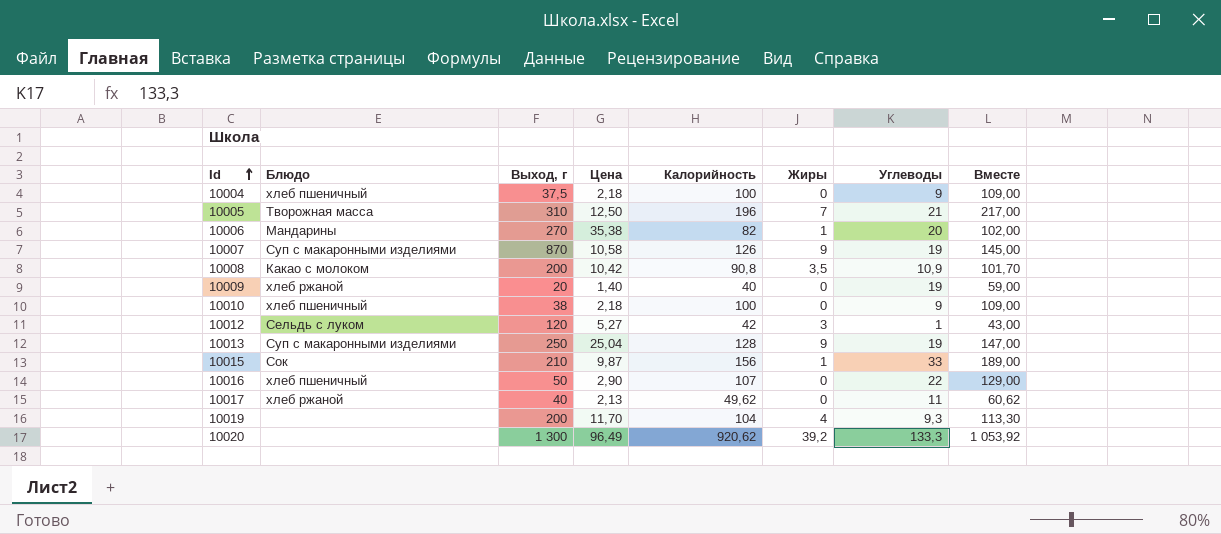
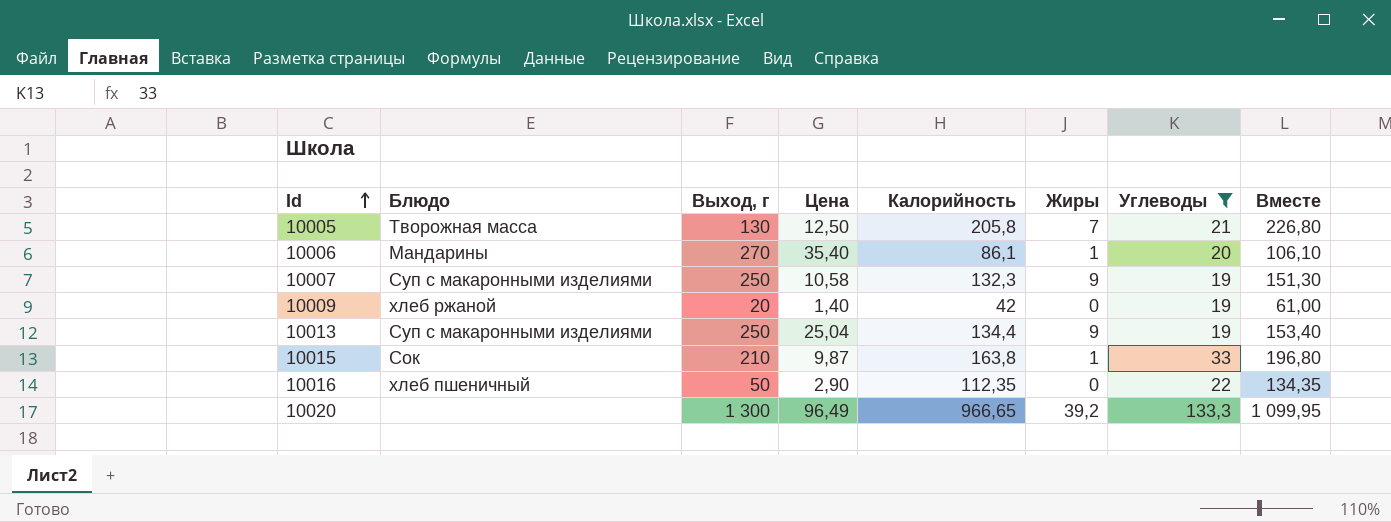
filter: none -> Углеводы >= 19
10005 | Выход, г: 310 -> 130
10005 | Калорийность: 196 -> 205,8
10005 | Вместе: 217,00 -> 226,80
10006 | Цена: 35,38 -> 35,40
10006 | Калорийность: 82 -> 86,1
10006 | Вместе: 102,00 -> 106,10
10007 | Выход, г: 870 -> 250
10007 | Калорийность: 126 -> 132,3
10007 | Вместе: 145,00 -> 151,30
10009 | Калорийность: 40 -> 42
10009 | Вместе: 59,00 -> 61,00
10013 | Калорийность: 128 -> 134,4
10013 | Вместе: 147,00 -> 153,40
10015 | Калорийность: 156 -> 163,8
10015 | Вместе: 189,00 -> 196,80
10016 | Калорийность: 107 -> 112,35
10016 | Вместе: 129,00 -> 134,35
10020 | Калорийность: 920,62 -> 966,65
10020 | Вместе: 1 053,92 -> 1 099,95

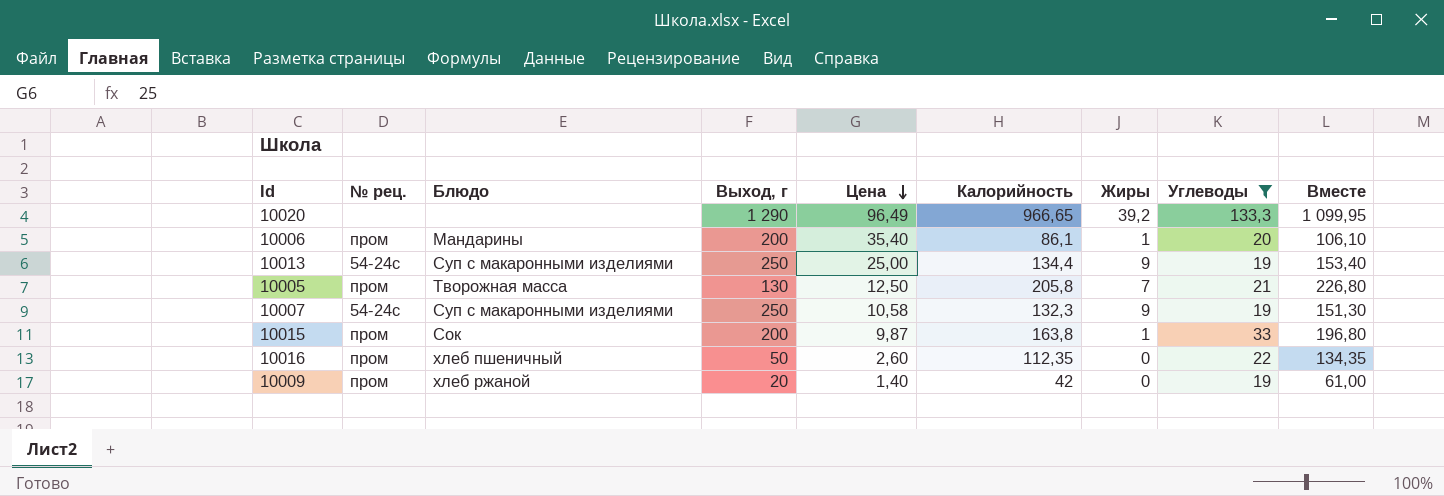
row order: Id ascending -> Цена descending
column № рец. | position: none -> 2
10020 | Выход, г: 1 300 -> 1 290
10006 | Выход, г: 270 -> 200
10013 | Цена: 25,04 -> 25,00
10015 | Выход, г: 210 -> 200
10016 | Цена: 2,90 -> 2,60

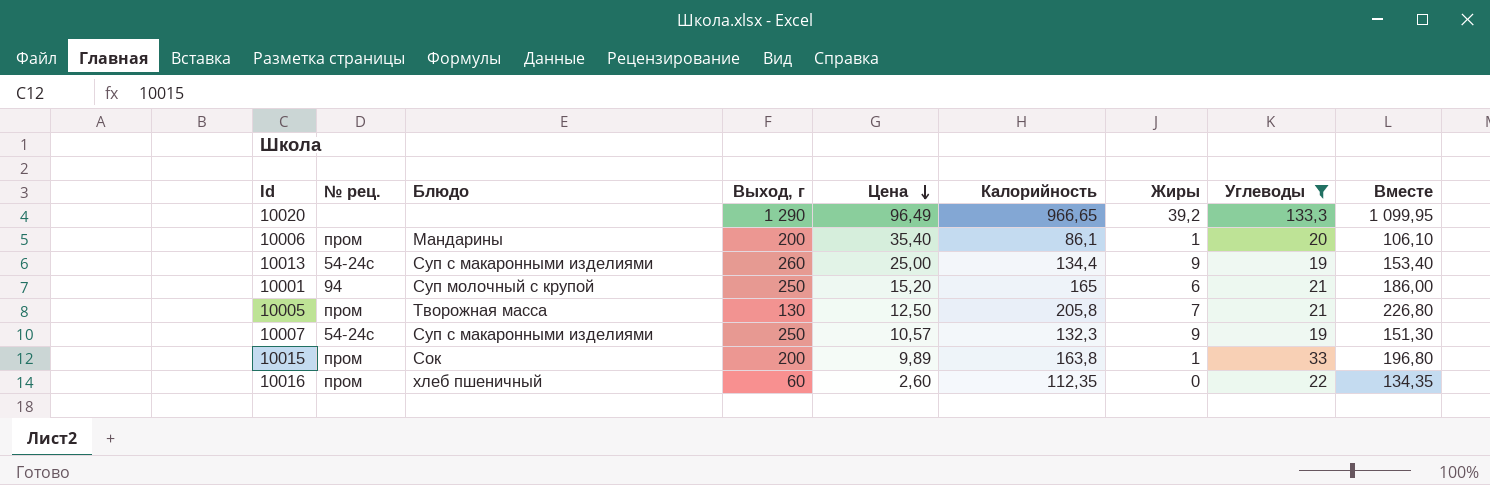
row 10009: пром | хлеб ржаной | 20 | 1,40 | 42 | 0 | 19 | 61,00 -> none
10013 | Выход, г: 250 -> 260
row 10001: none -> 94 | Суп молочный с крупой | 250 | 15,20 | 165 | 6 | 21 | 186,00
10007 | Цена: 10,58 -> 10,57
10015 | Цена: 9,87 -> 9,89
10016 | Выход, г: 50 -> 60

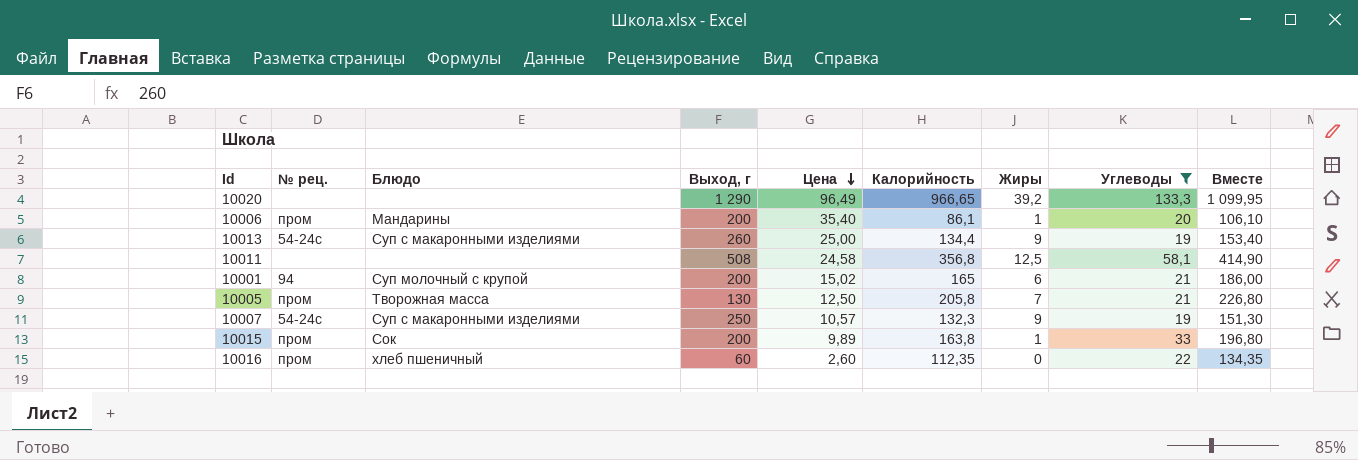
row 10011: none -> none | none | 508 | 24,58 | 356,8 | 12,5 | 58,1 | 414,90
10001 | Выход, г: 250 -> 200
10001 | Цена: 15,20 -> 15,02

